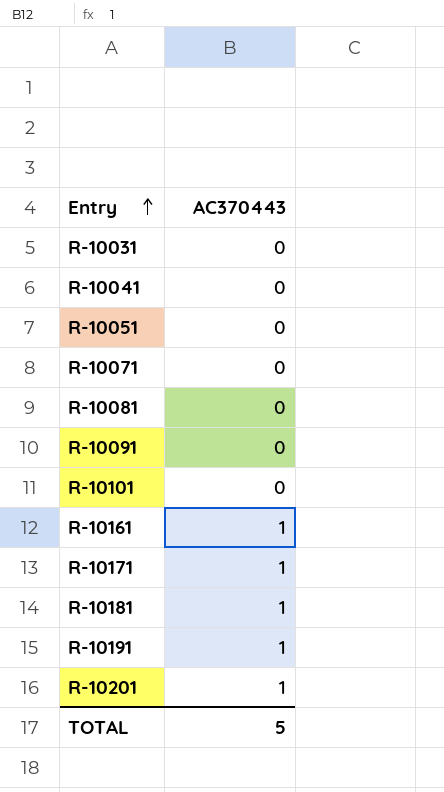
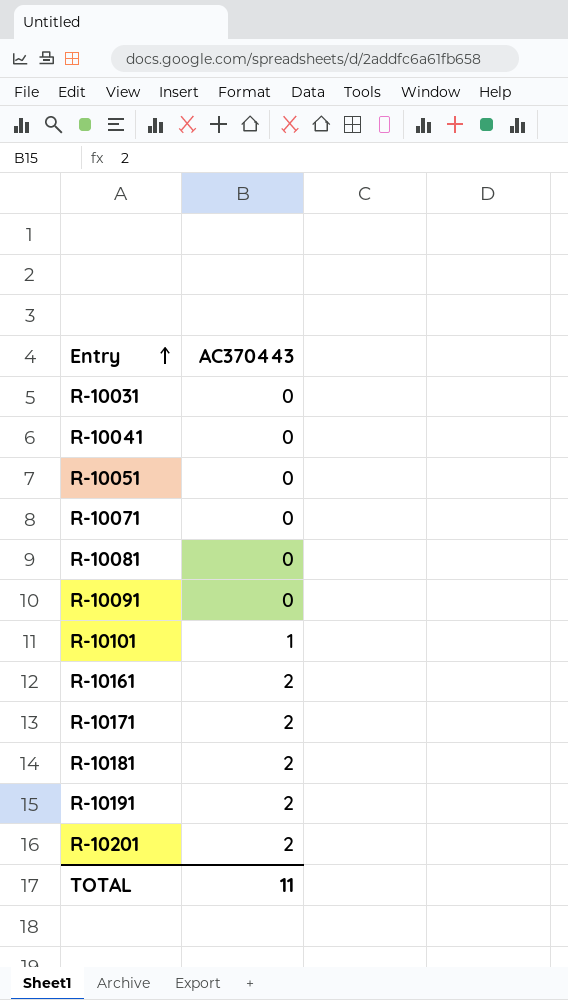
R-10101 | AC370443: 0 -> 1
R-10161 | AC370443: 1 -> 2
R-10171 | AC370443: 1 -> 2
R-10181 | AC370443: 1 -> 2
R-10191 | AC370443: 1 -> 2
R-10201 | AC370443: 1 -> 2
TOTAL | AC370443: 5 -> 11

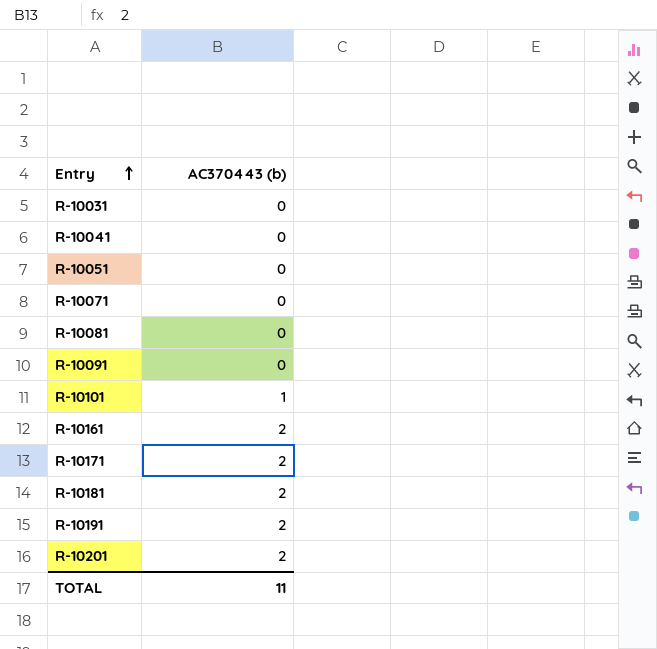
column name: AC370443 -> AC370443 (b)

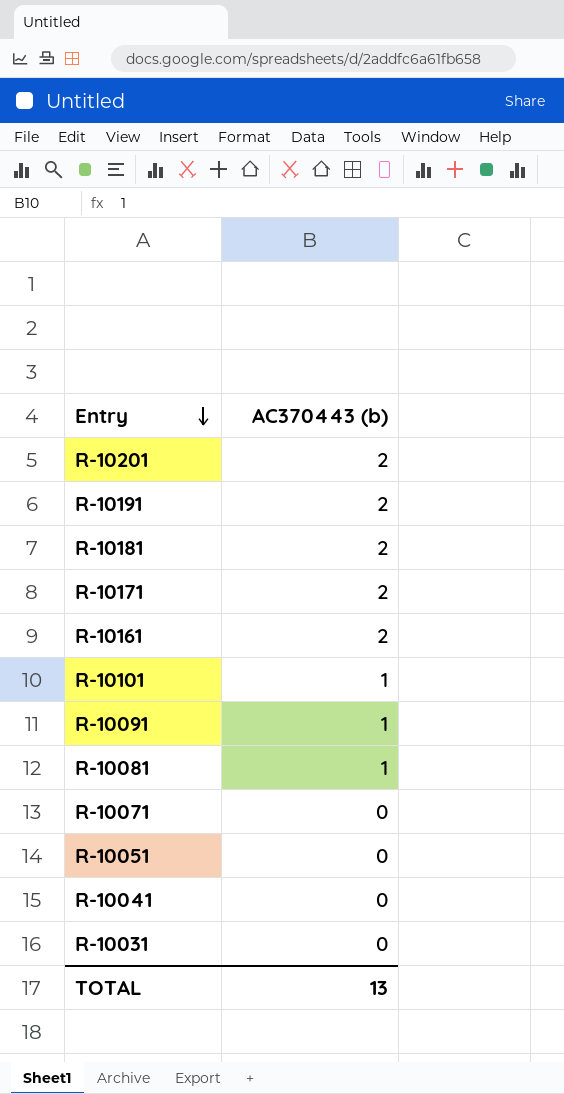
row order: Entry ascending -> Entry descending
R-10091 | AC370443 (b): 0 -> 1
R-10081 | AC370443 (b): 0 -> 1
TOTAL | AC370443 (b): 11 -> 13

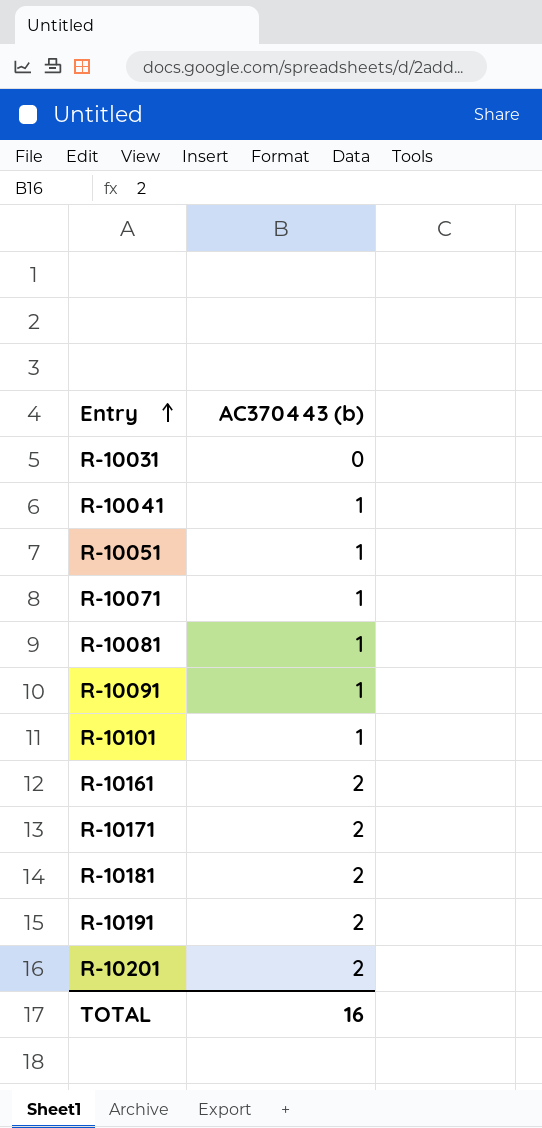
row order: Entry descending -> Entry ascending
R-10041 | AC370443 (b): 0 -> 1
R-10051 | AC370443 (b): 0 -> 1
R-10071 | AC370443 (b): 0 -> 1
TOTAL | AC370443 (b): 13 -> 16

